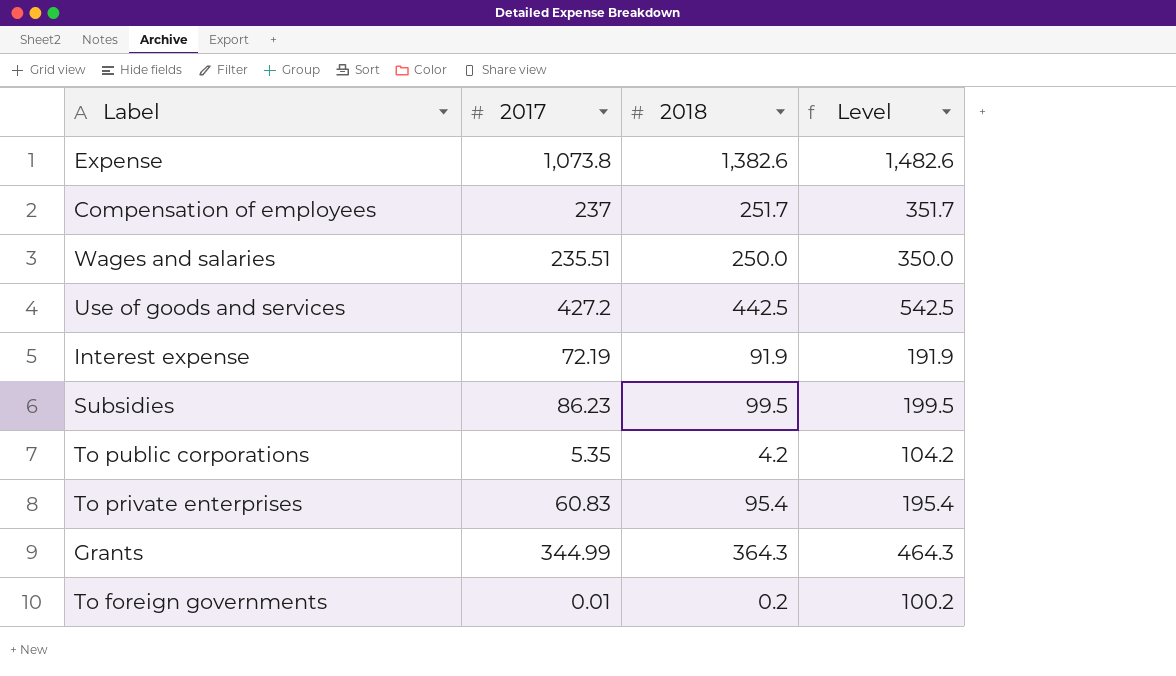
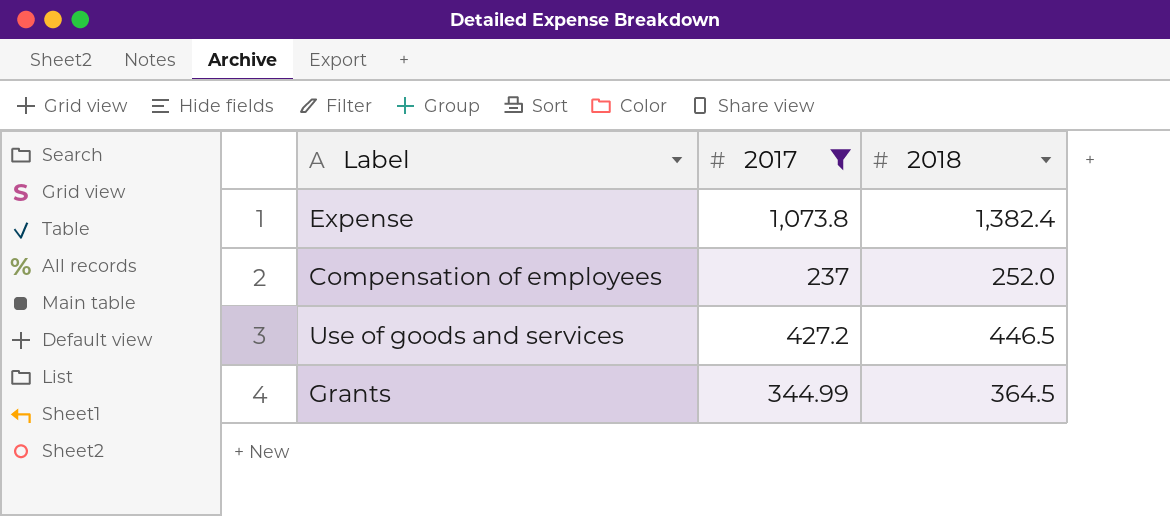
filter: none -> 2017 >= 237
column Level | formula: [2018] + 100 -> none
Expense | 2018: 1,382.6 -> 1,382.4
Compensation of employees | 2018: 251.7 -> 252.0
Use of goods and services | 2018: 442.5 -> 446.5
Grants | 2018: 364.3 -> 364.5

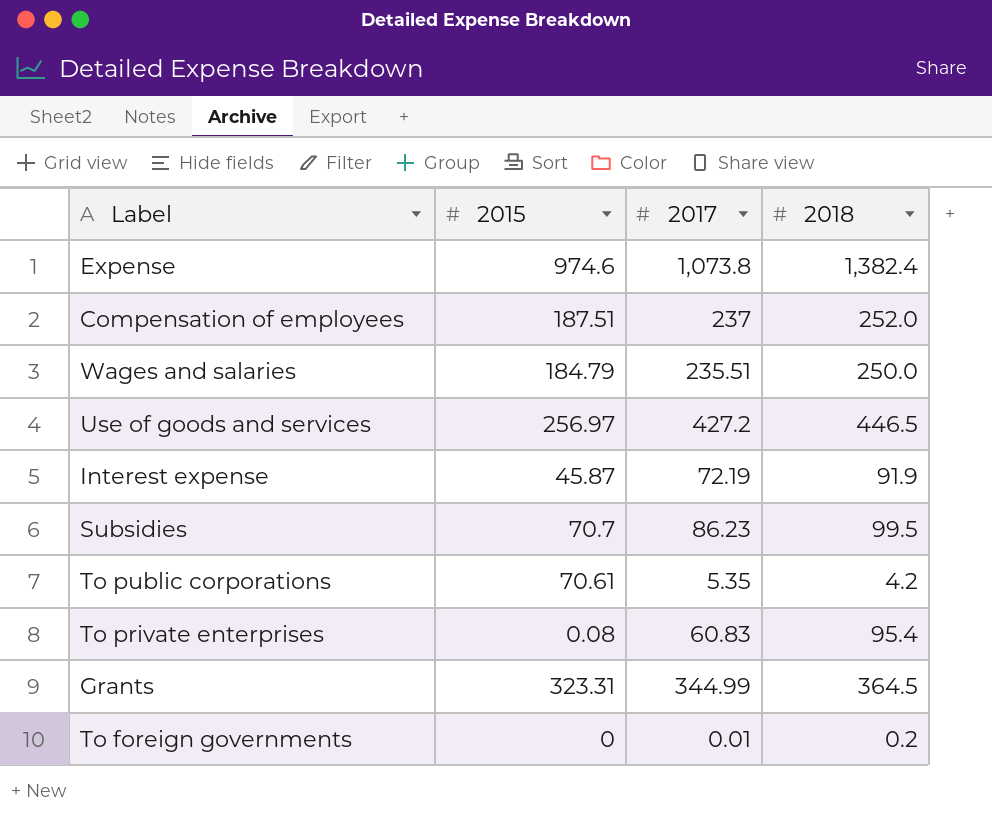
filter: 2017 >= 237 -> none
column 2015 | position: none -> 2

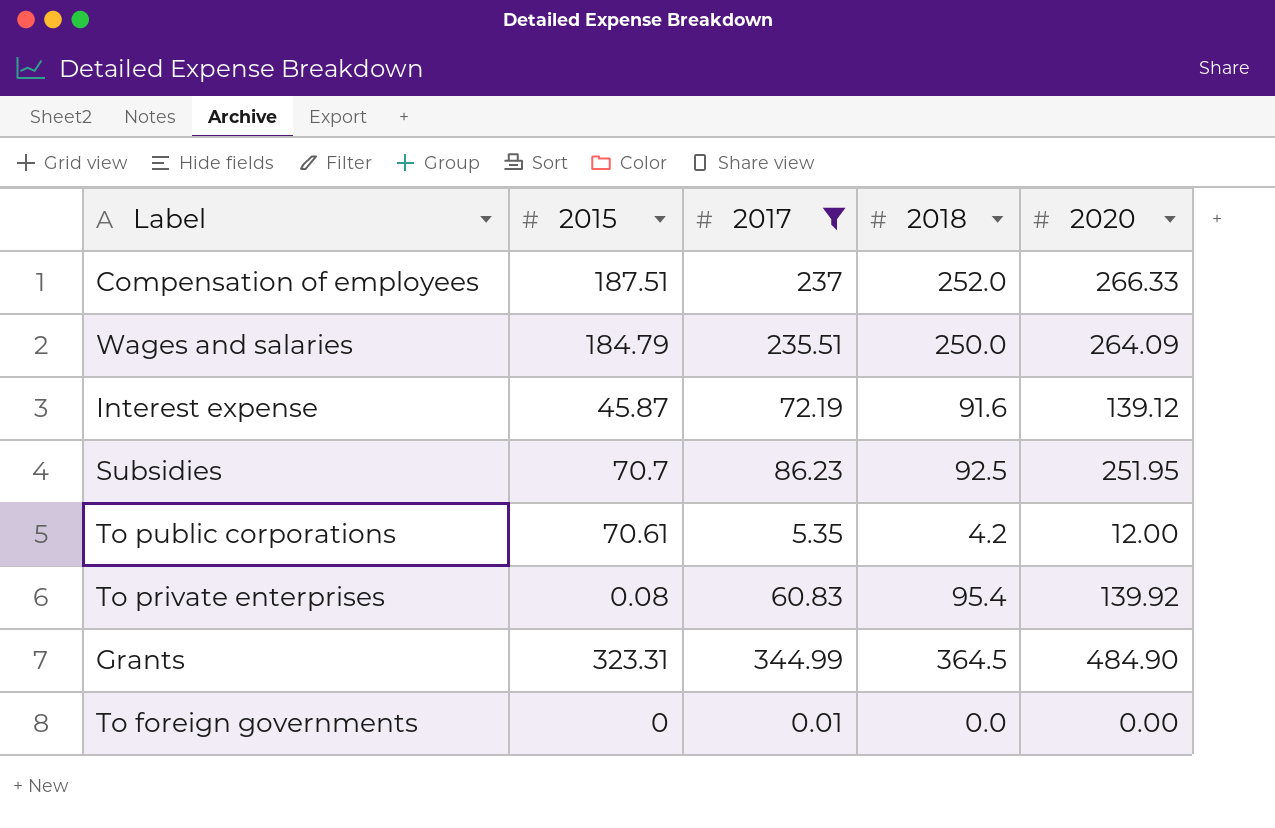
filter: none -> 2017 <= 344.99
column 2020 | position: none -> 5
Interest expense | 2018: 91.9 -> 91.6
Subsidies | 2018: 99.5 -> 92.5
To foreign governments | 2018: 0.2 -> 0.0

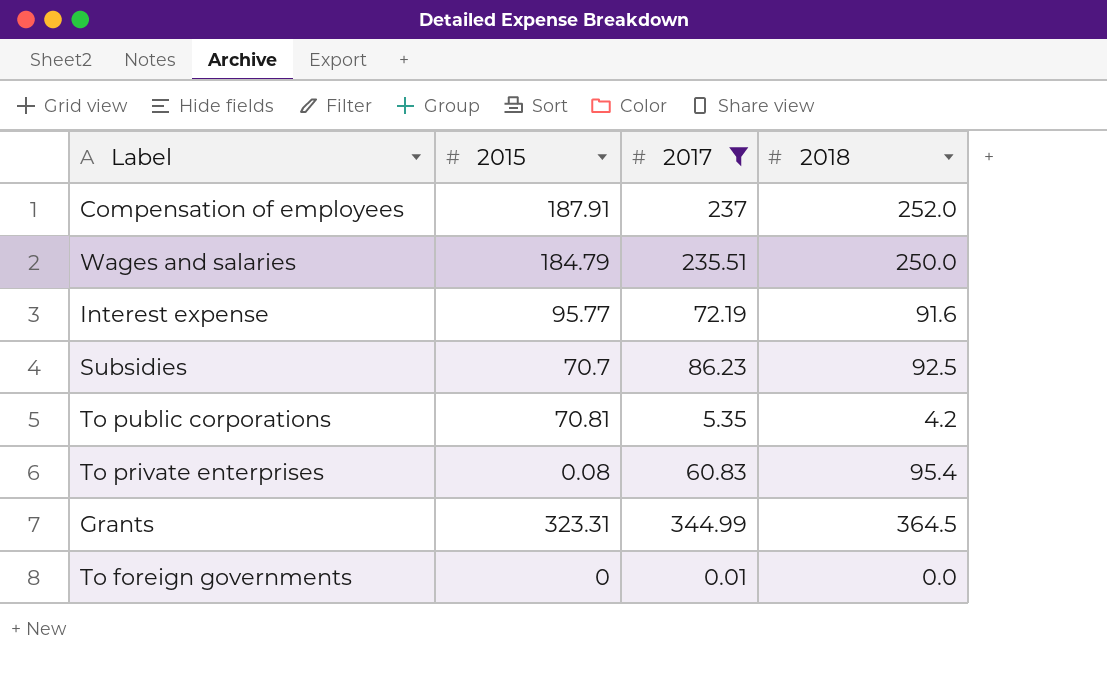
column 2020 | position: 5 -> none
Compensation of employees | 2015: 187.51 -> 187.91
Interest expense | 2015: 45.87 -> 95.77
To public corporations | 2015: 70.61 -> 70.81

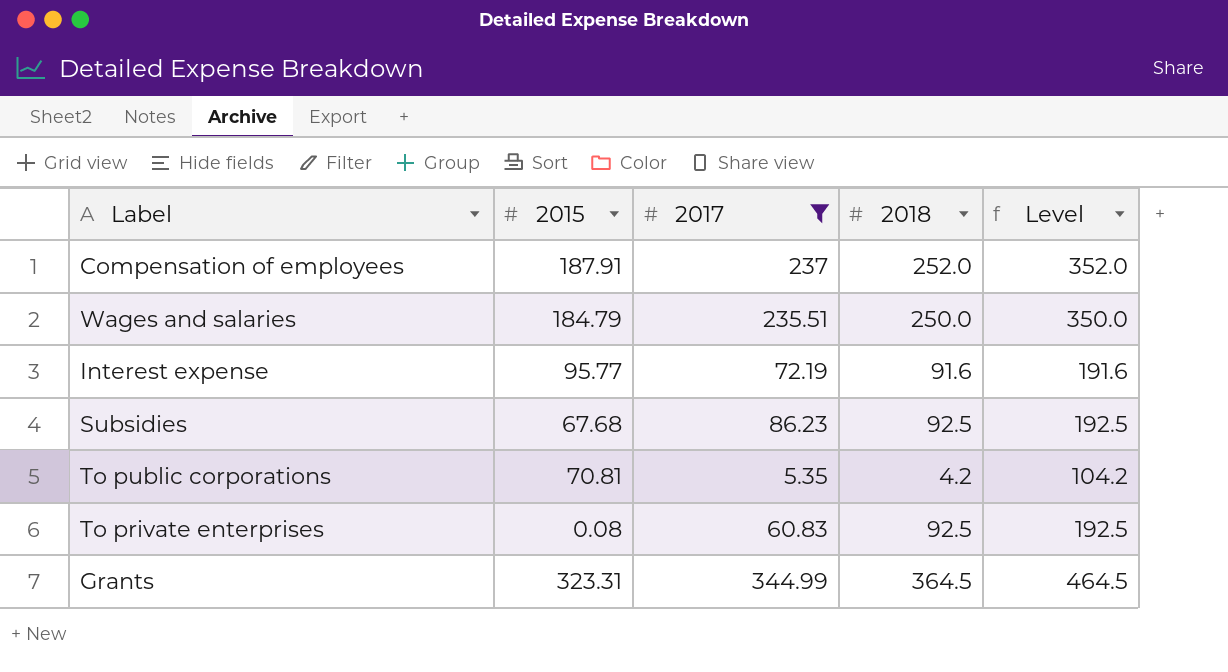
column Level | formula: none -> [2018] + 100
row To foreign governments: 0 | 0.01 | 0.0 -> none
Subsidies | 2015: 70.7 -> 67.68
To private enterprises | 2018: 95.4 -> 92.5

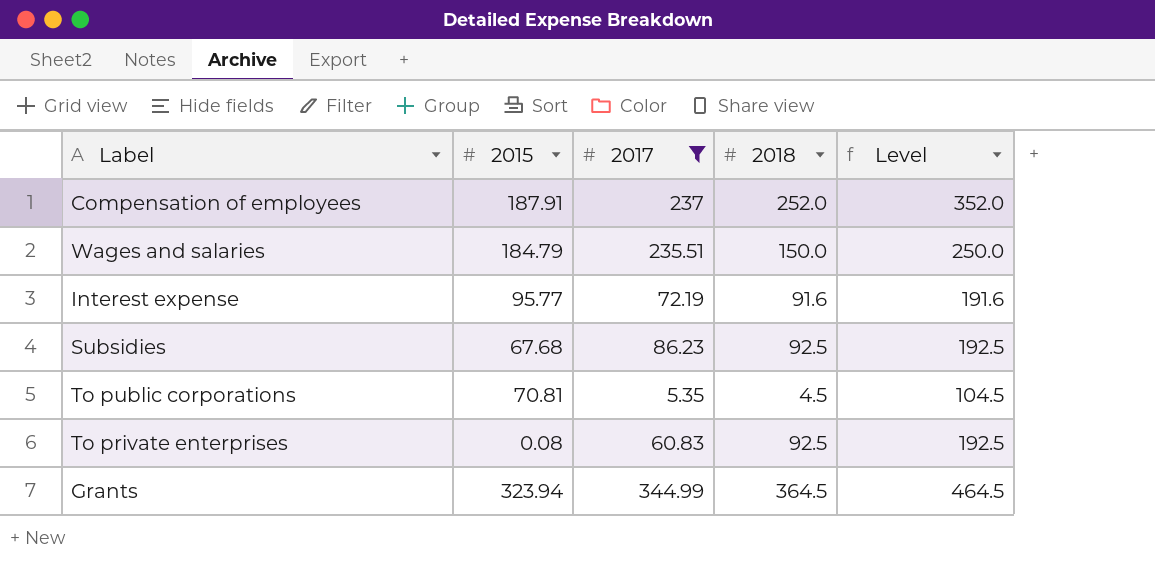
Wages and salaries | 2018: 250.0 -> 150.0
Wages and salaries | Level: 350.0 -> 250.0
To public corporations | 2018: 4.2 -> 4.5
To public corporations | Level: 104.2 -> 104.5
Grants | 2015: 323.31 -> 323.94

